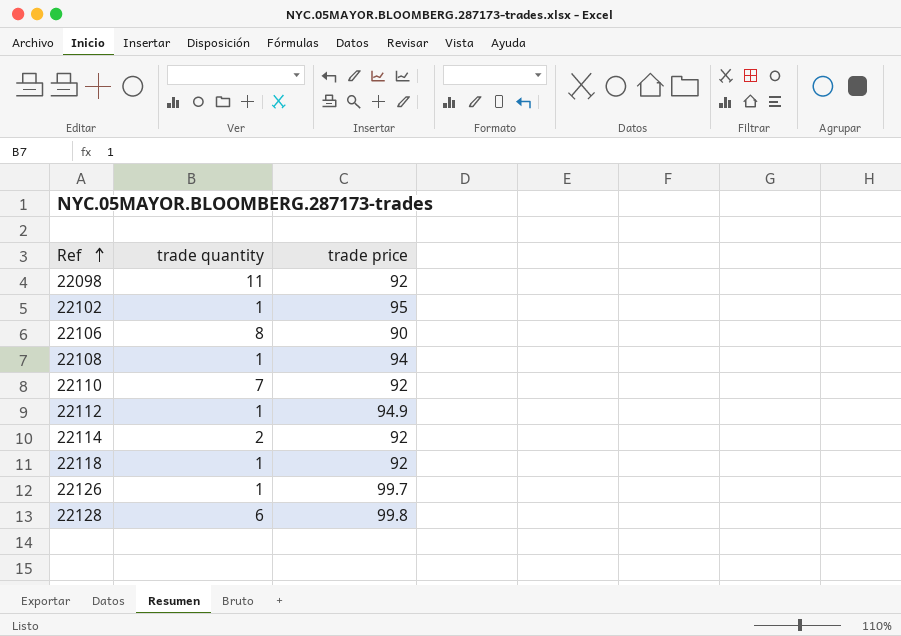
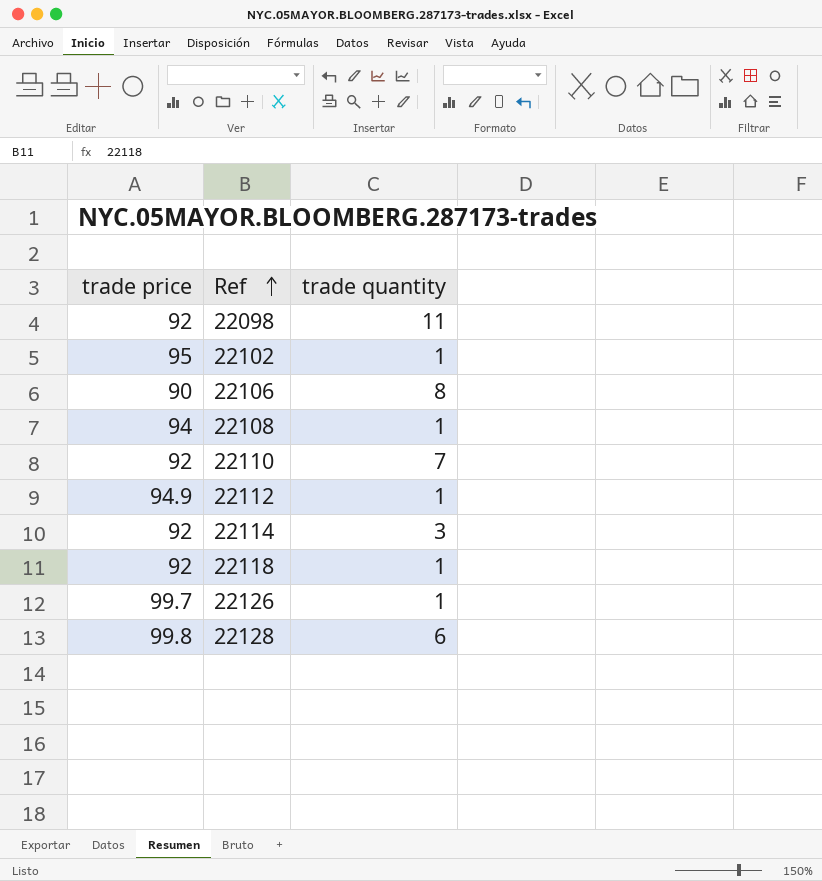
column trade price | position: 3 -> 1
22114 | trade quantity: 2 -> 3

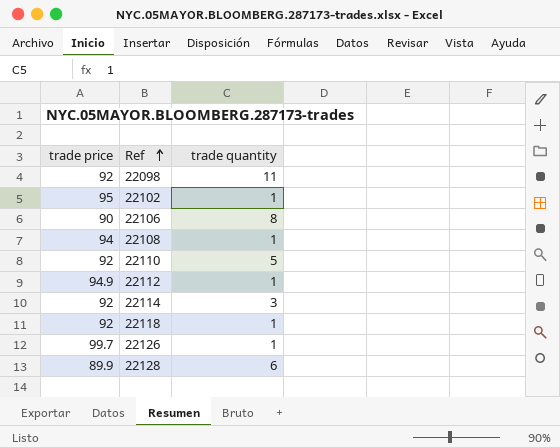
22110 | trade quantity: 7 -> 5
22128 | trade price: 99.8 -> 89.9

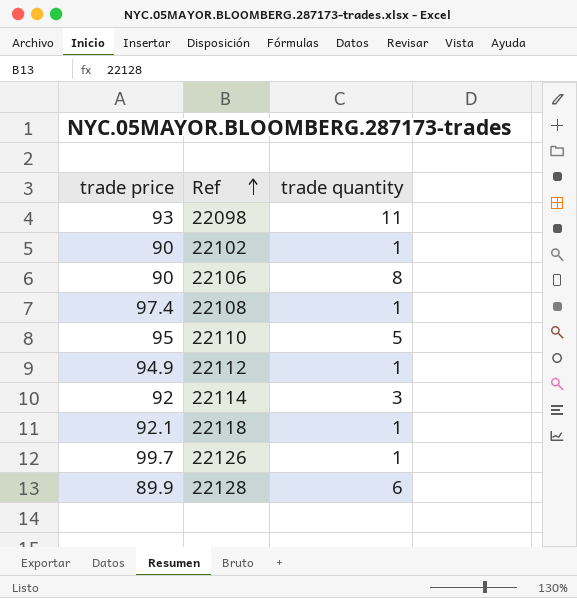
22098 | trade price: 92 -> 93
22102 | trade price: 95 -> 90
22108 | trade price: 94 -> 97.4
22110 | trade price: 92 -> 95
22118 | trade price: 92 -> 92.1

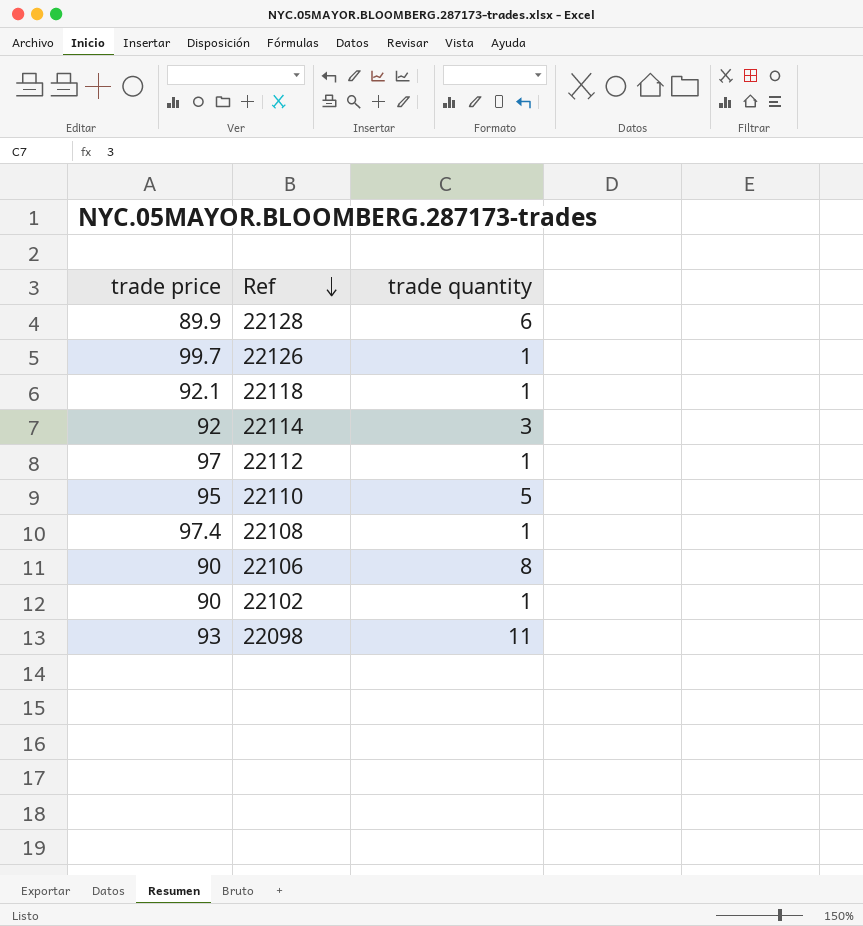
row order: Ref ascending -> Ref descending
22112 | trade price: 94.9 -> 97

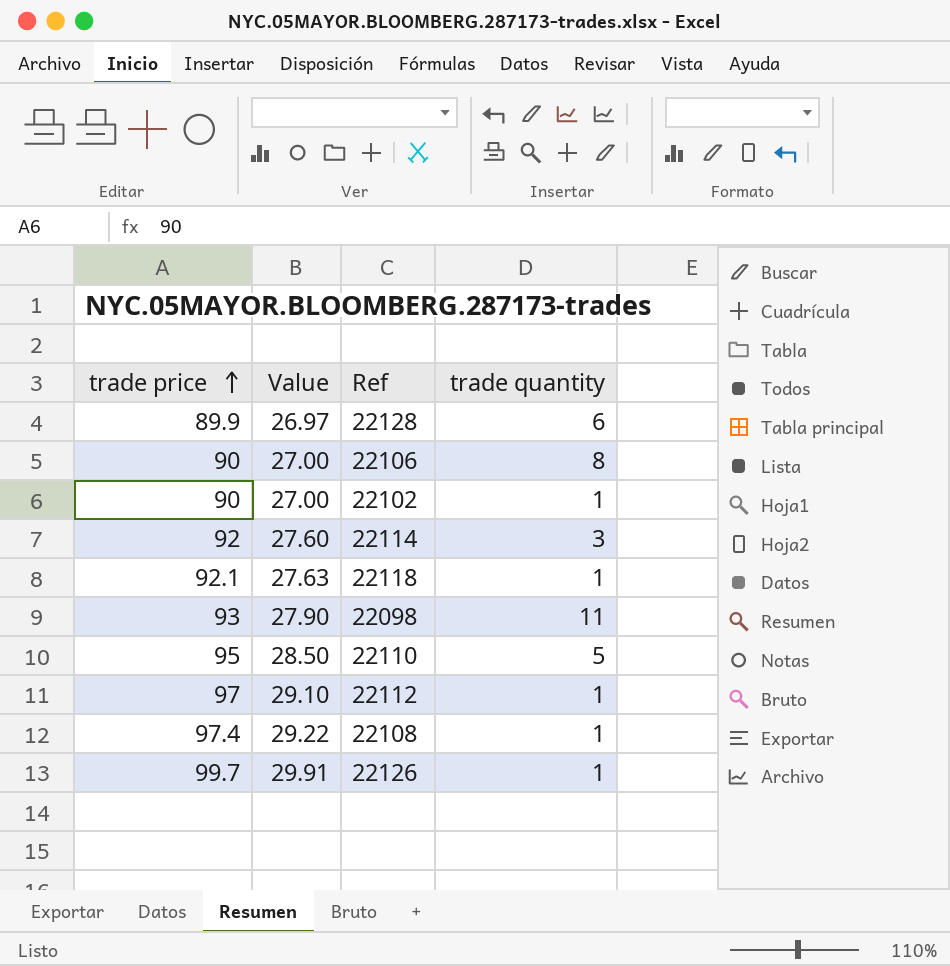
row order: Ref descending -> trade price ascending
column Value | formula: none -> [trade price] * 0.3

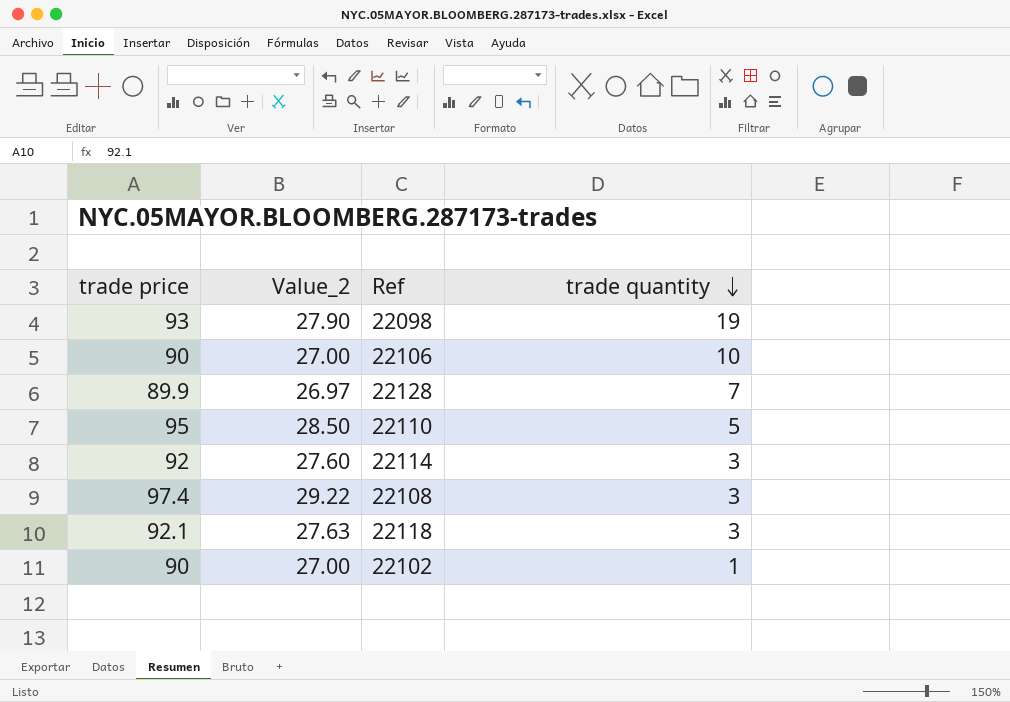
row order: trade price ascending -> trade quantity descending
column name: Value -> Value_2
row 22112: 97 | 29.10 | 1 -> none
row 22126: 99.7 | 29.91 | 1 -> none
22098 | trade quantity: 11 -> 19
22106 | trade quantity: 8 -> 10
22128 | trade quantity: 6 -> 7
22108 | trade quantity: 1 -> 3
22118 | trade quantity: 1 -> 3

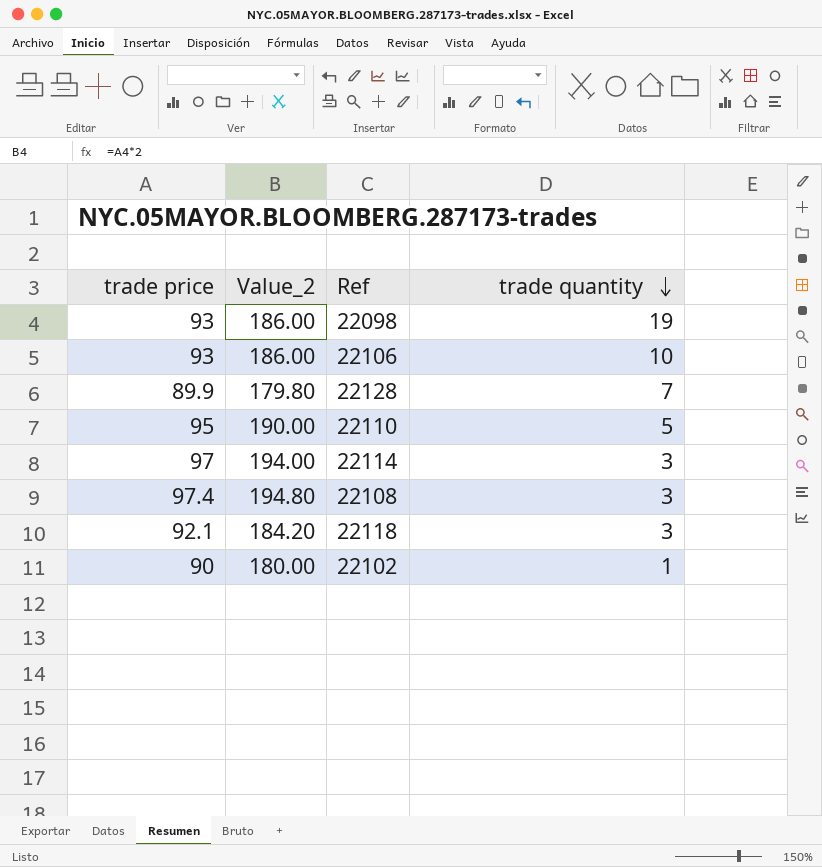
column Value_2 | formula: [trade price] * 0.3 -> [trade price] * 2
22106 | trade price: 90 -> 93
22114 | trade price: 92 -> 97

